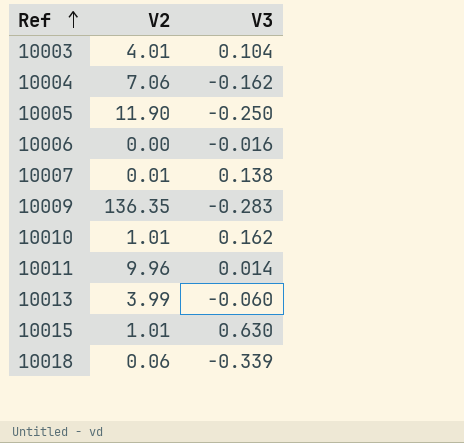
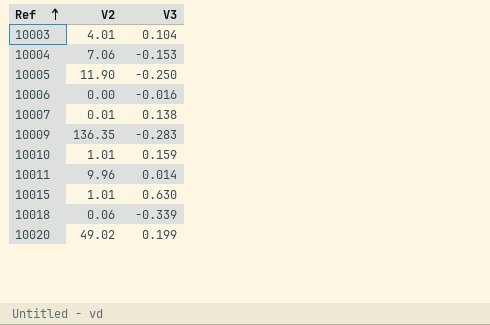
row 10013: 3.99 | -0.060 -> none
10004 | V3: -0.162 -> -0.153
10010 | V3: 0.162 -> 0.159
row 10020: none -> 49.02 | 0.199

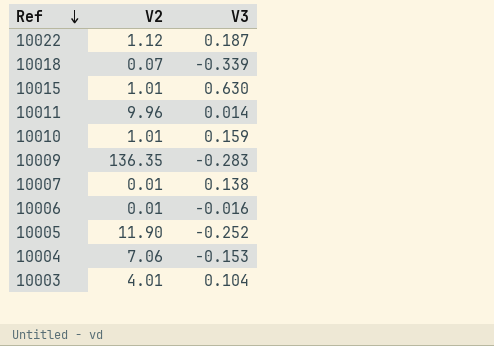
row order: Ref ascending -> Ref descending
row 10020: 49.02 | 0.199 -> none
row 10022: none -> 1.12 | 0.187
10018 | V2: 0.06 -> 0.07
10006 | V2: 0.00 -> 0.01
10005 | V3: -0.250 -> -0.252

